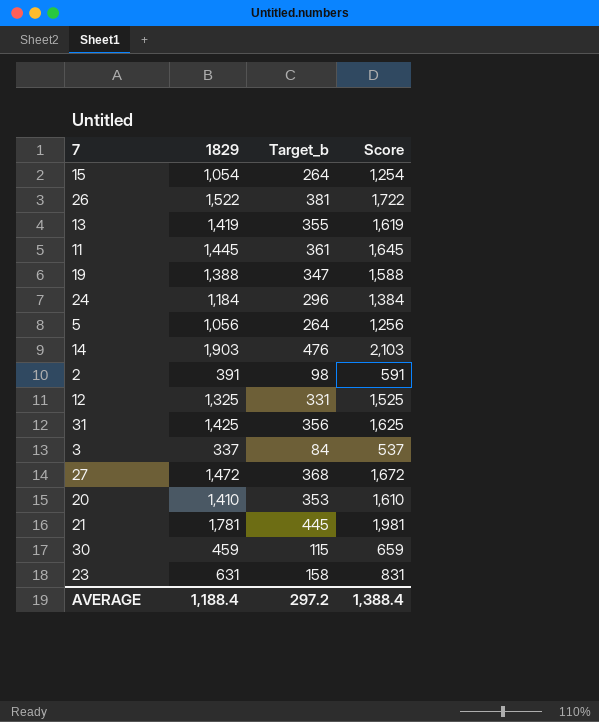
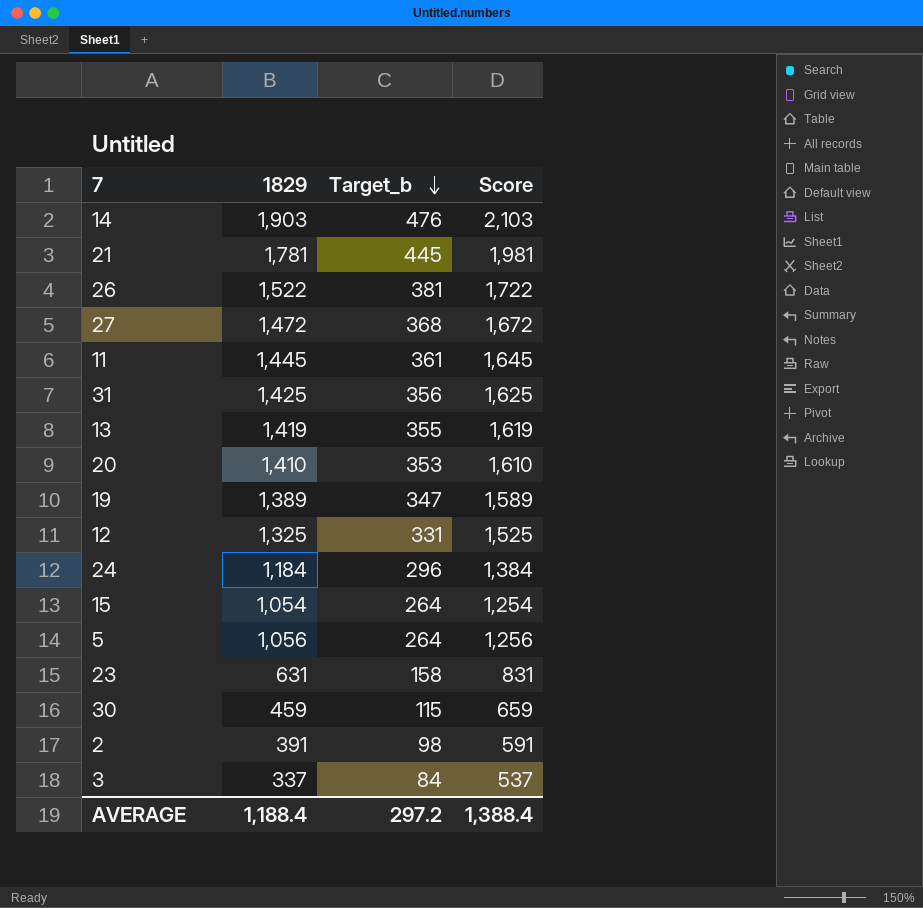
row order: none -> Target_b descending
19 | 1829: 1,388 -> 1,389
19 | Score: 1,588 -> 1,589

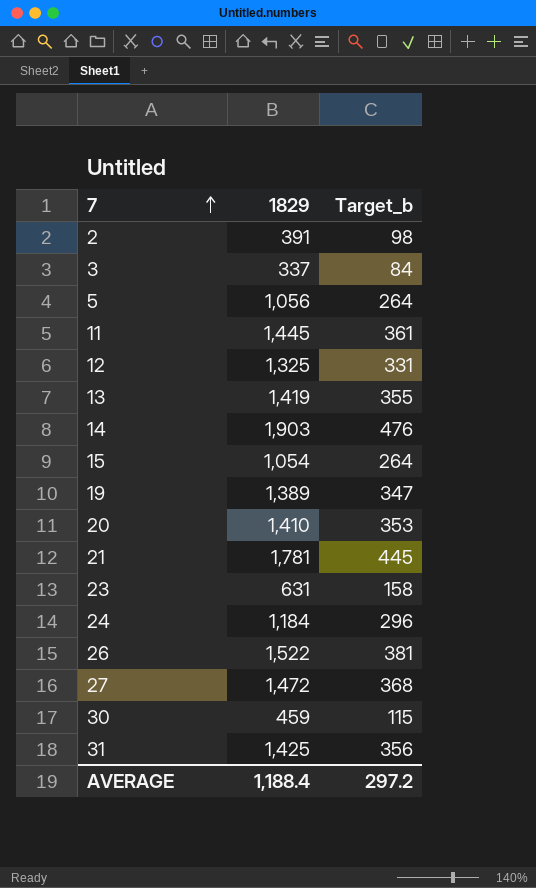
row order: Target_b descending -> 7 ascending
column Score | formula: [1829] + 200 -> none

